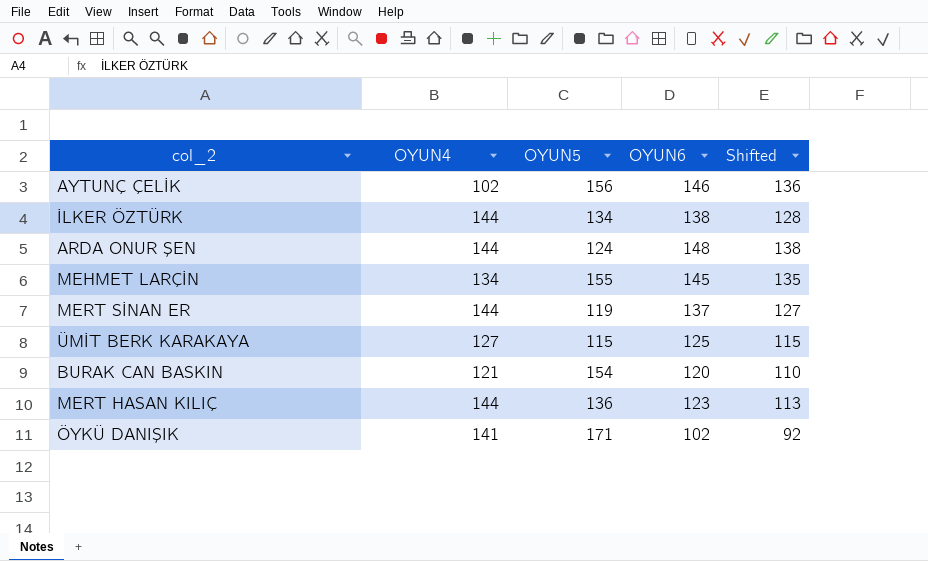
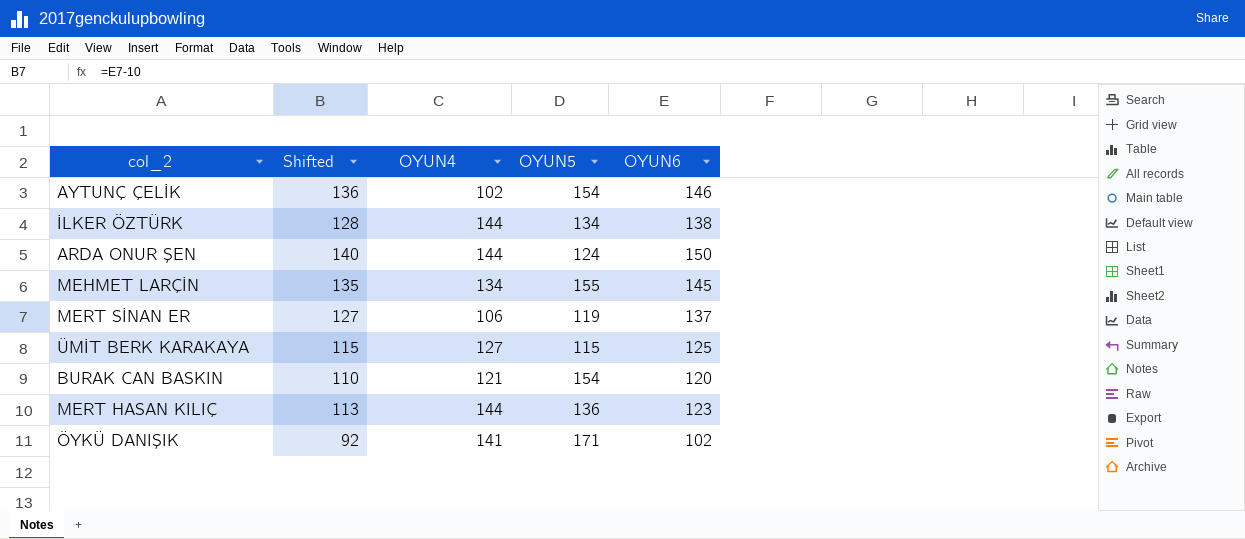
column Shifted | position: 5 -> 2
AYTUNÇ ÇELİK | OYUN5: 156 -> 154
ARDA ONUR ŞEN | Shifted: 138 -> 140
ARDA ONUR ŞEN | OYUN6: 148 -> 150
MERT SİNAN ER | OYUN4: 144 -> 106

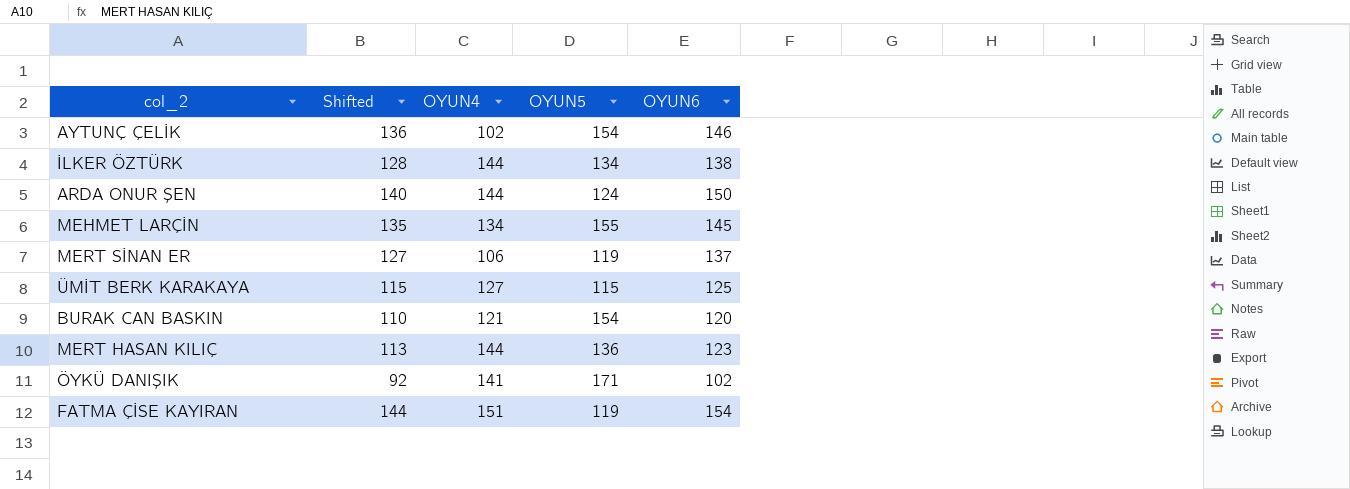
row FATMA ÇİSE KAYIRAN: none -> 144 | 151 | 119 | 154

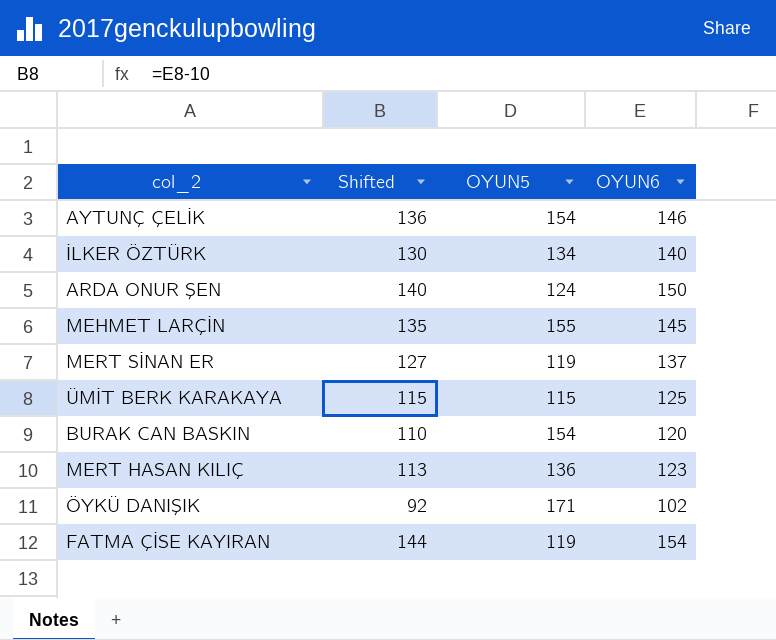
column OYUN4 | position: 3 -> none
İLKER ÖZTÜRK | Shifted: 128 -> 130
İLKER ÖZTÜRK | OYUN6: 138 -> 140

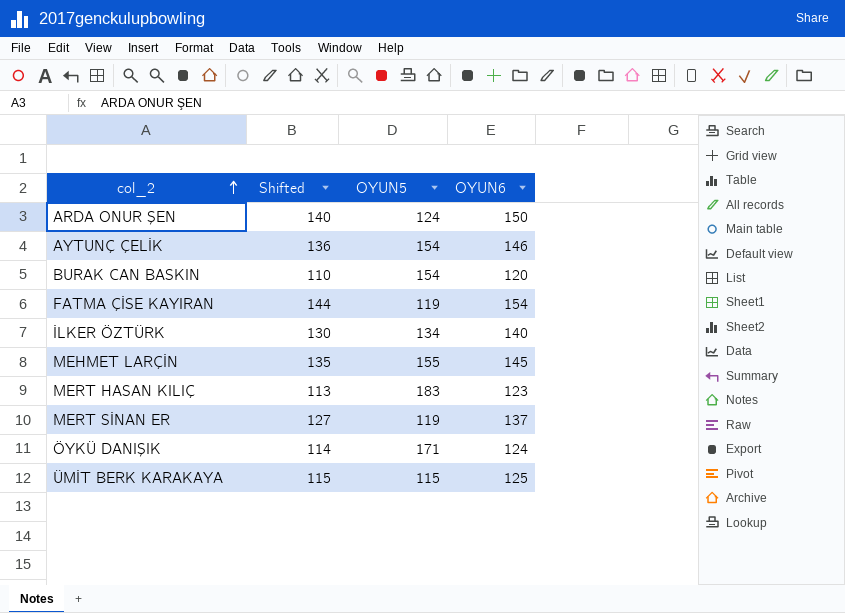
row order: none -> col_2 ascending
MERT HASAN KILIÇ | OYUN5: 136 -> 183
ÖYKÜ DANIŞIK | Shifted: 92 -> 114
ÖYKÜ DANIŞIK | OYUN6: 102 -> 124

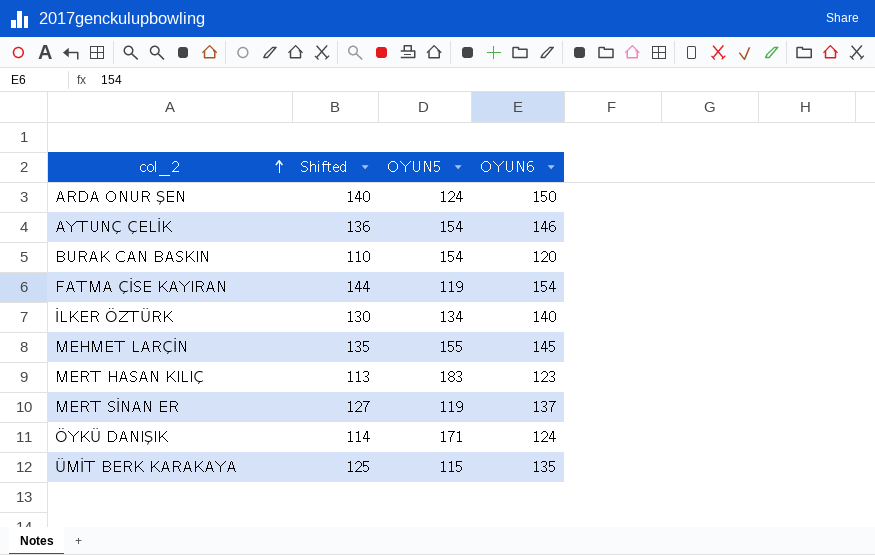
ÜMİT BERK KARAKAYA | Shifted: 115 -> 125
ÜMİT BERK KARAKAYA | OYUN6: 125 -> 135

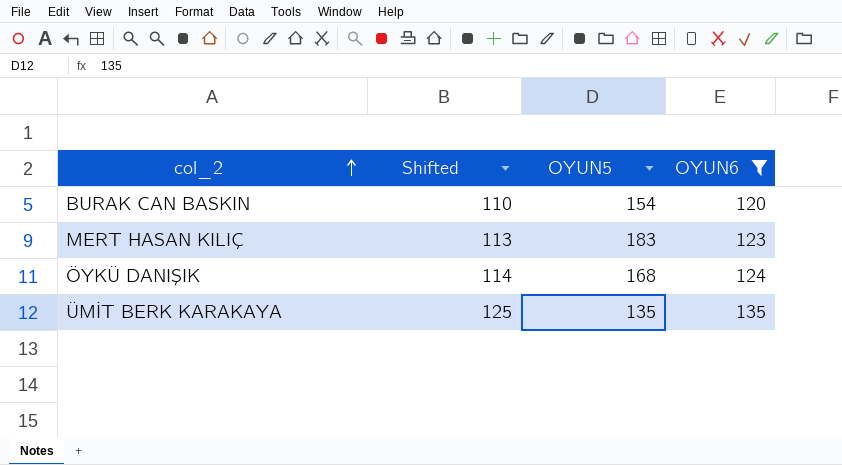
filter: none -> OYUN6 <= 135
ÖYKÜ DANIŞIK | OYUN5: 171 -> 168
ÜMİT BERK KARAKAYA | OYUN5: 115 -> 135

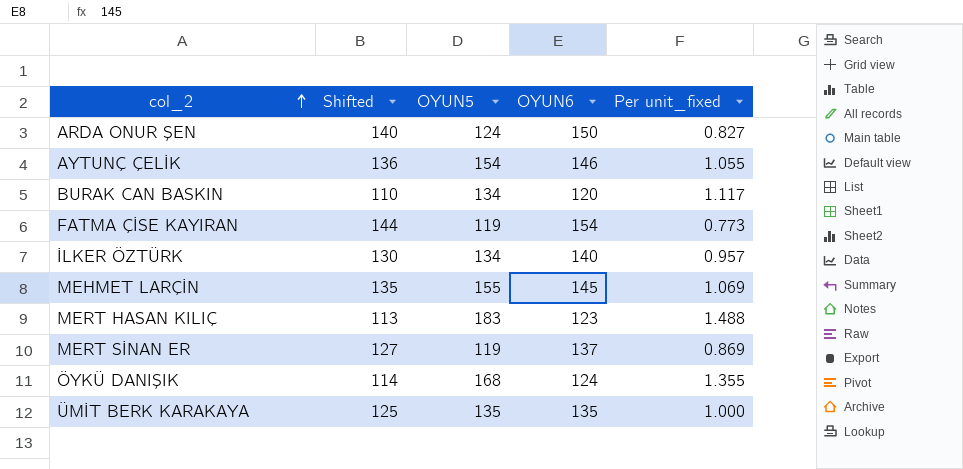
filter: OYUN6 <= 135 -> none
column Per unit_fixed | formula: none -> [OYUN5] / [OYUN6]
BURAK CAN BASKIN | OYUN5: 154 -> 134

